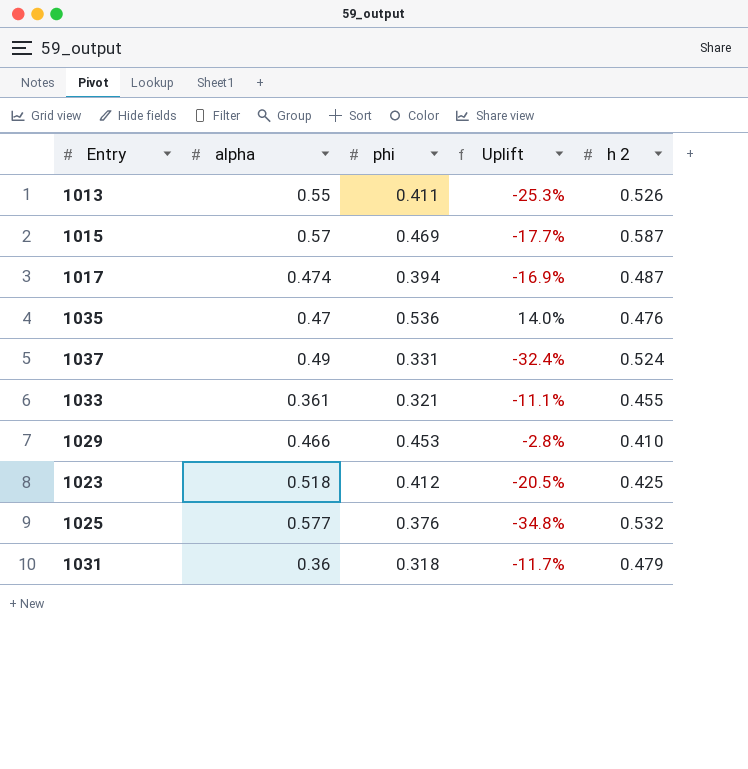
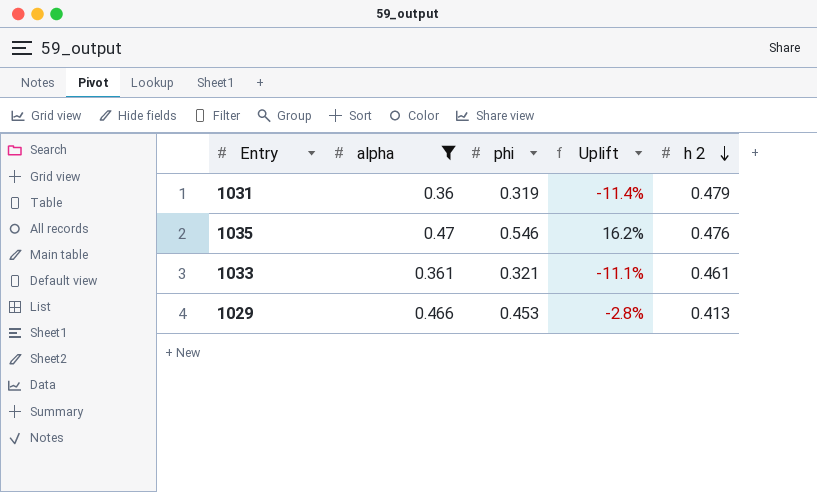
filter: none -> alpha <= 0.47
row order: none -> h 2 descending
1031 | phi: 0.318 -> 0.319
1031 | Uplift: -11.7% -> -11.4%
1035 | phi: 0.536 -> 0.546
1035 | Uplift: 14.0% -> 16.2%
1033 | h 2: 0.455 -> 0.461
1029 | h 2: 0.410 -> 0.413

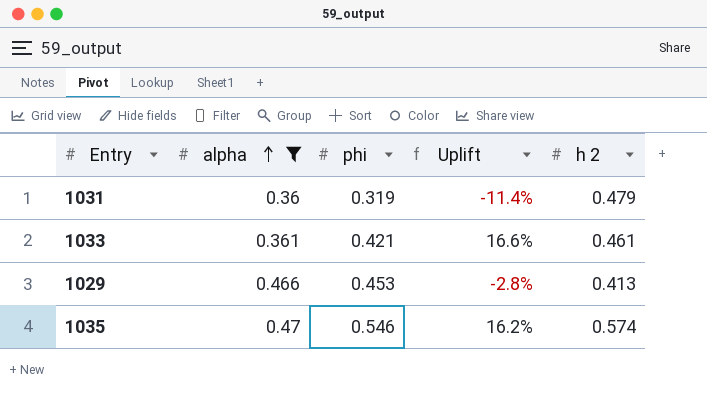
row order: h 2 descending -> alpha ascending
1033 | phi: 0.321 -> 0.421
1033 | Uplift: -11.1% -> 16.6%
1035 | h 2: 0.476 -> 0.574

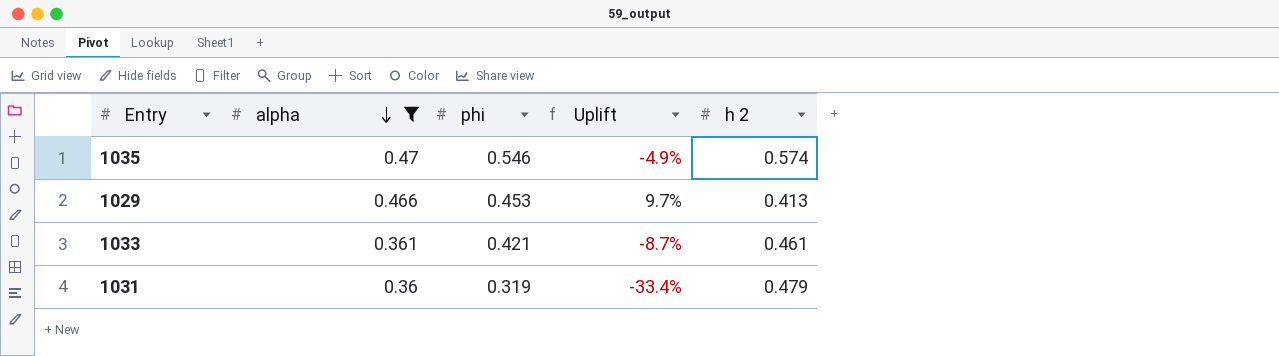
row order: alpha ascending -> alpha descending
column Uplift | formula: ([phi] - [alpha]) / [alpha] -> ([phi] - [h 2]) / [h 2]

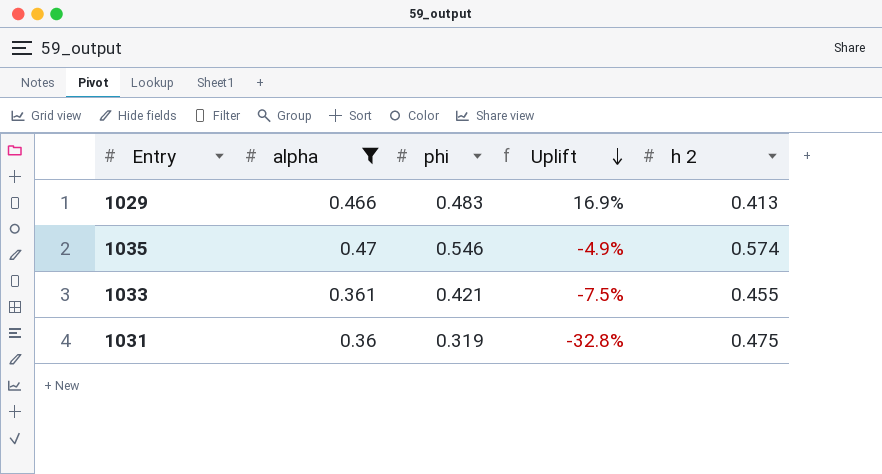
row order: alpha descending -> Uplift descending
1029 | phi: 0.453 -> 0.483
1029 | Uplift: 9.7% -> 16.9%
1033 | Uplift: -8.7% -> -7.5%
1033 | h 2: 0.461 -> 0.455
1031 | Uplift: -33.4% -> -32.8%
1031 | h 2: 0.479 -> 0.475

